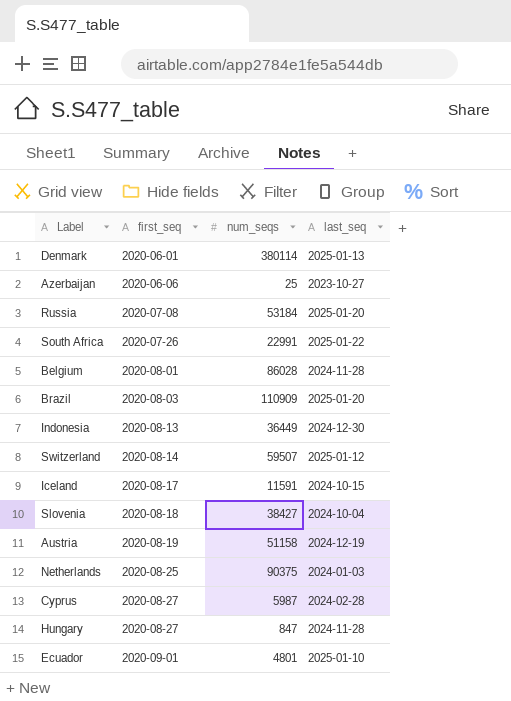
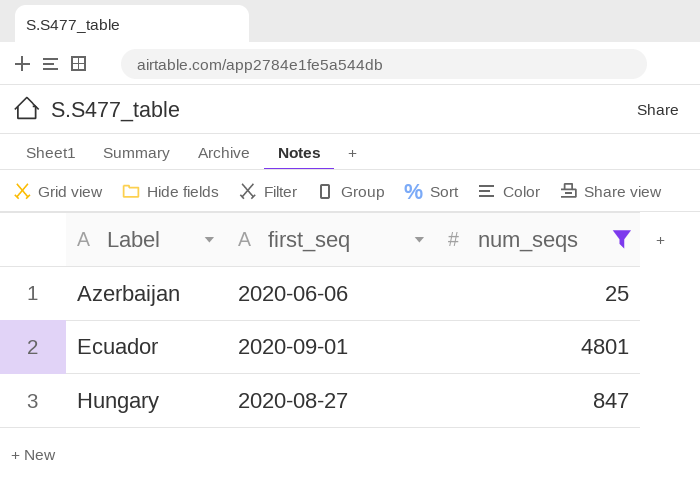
filter: none -> num_seqs <= 4801
row order: first_seq ascending -> Label ascending
column last_seq | position: 4 -> none

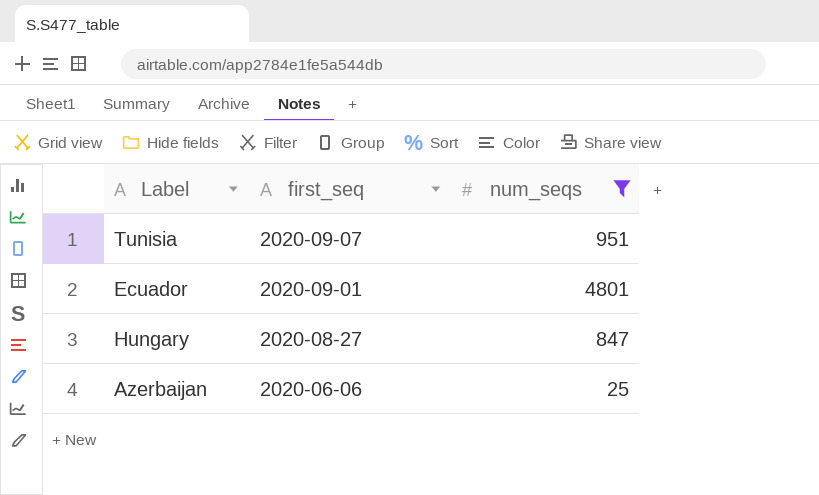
row order: Label ascending -> first_seq descending
row Tunisia: none -> 2020-09-07 | 951

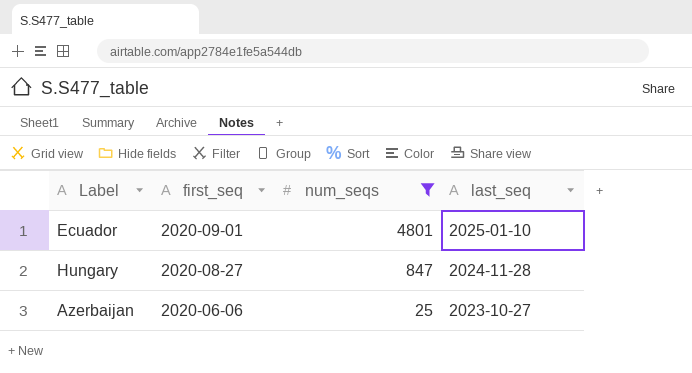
column last_seq | position: none -> 4
row Tunisia: 2020-09-07 | 951 -> none

